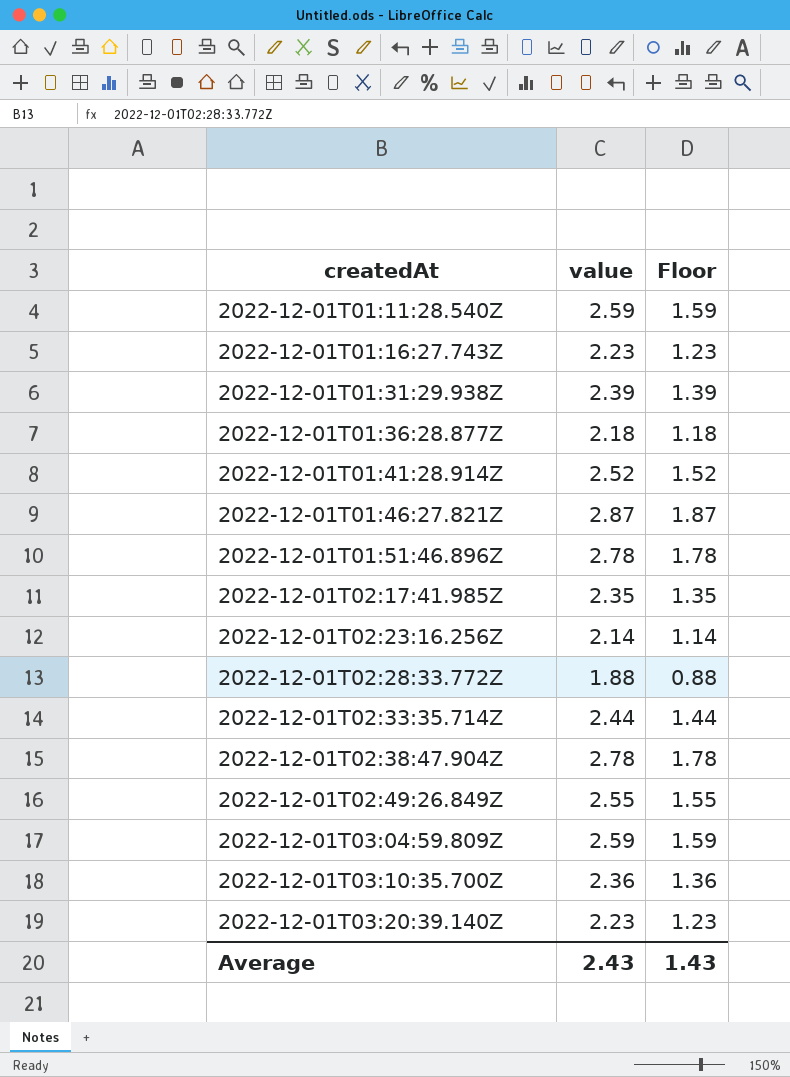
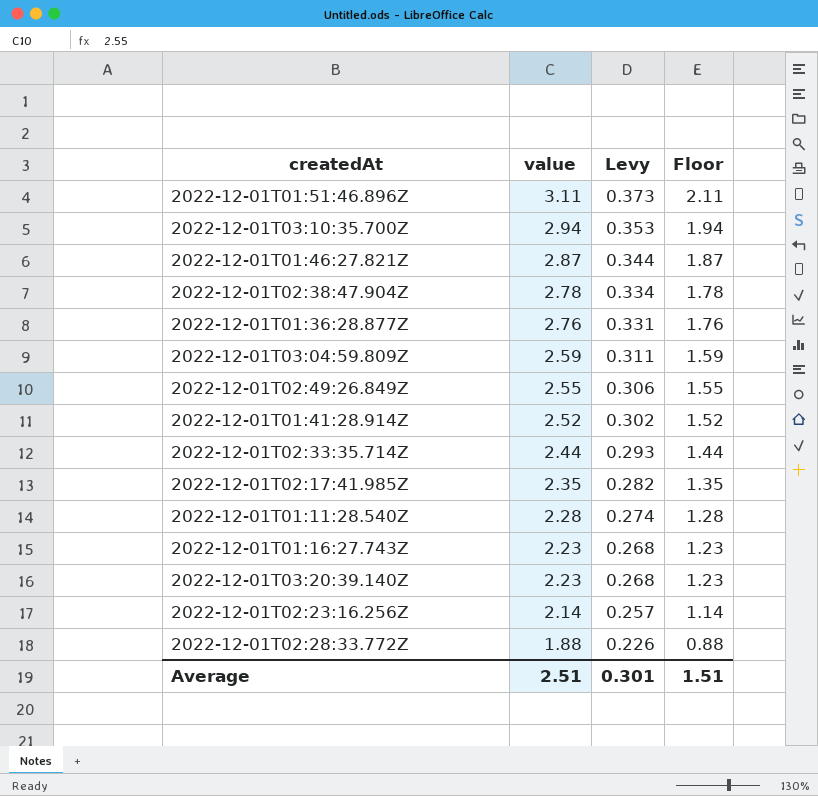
row order: createdAt ascending -> value descending
column Levy | formula: none -> [value] * 0.12
row 2022-12-01T01:31:29.938Z: 2.39 | 1.39 -> none
2022-12-01T01:51:46.896Z | value: 2.78 -> 3.11
2022-12-01T01:51:46.896Z | Floor: 1.78 -> 2.11
2022-12-01T03:10:35.700Z | value: 2.36 -> 2.94
2022-12-01T03:10:35.700Z | Floor: 1.36 -> 1.94
2022-12-01T01:36:28.877Z | value: 2.18 -> 2.76
2022-12-01T01:36:28.877Z | Floor: 1.18 -> 1.76
2022-12-01T01:11:28.540Z | value: 2.59 -> 2.28
2022-12-01T01:11:28.540Z | Floor: 1.59 -> 1.28
Average | value: 2.43 -> 2.51
Average | Floor: 1.43 -> 1.51

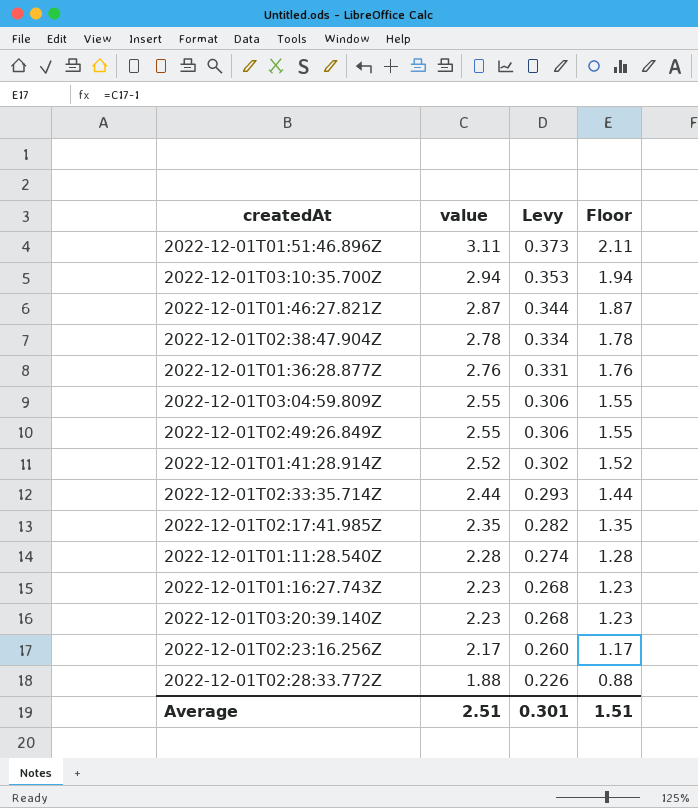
2022-12-01T03:04:59.809Z | value: 2.59 -> 2.55
2022-12-01T03:04:59.809Z | Levy: 0.311 -> 0.306
2022-12-01T03:04:59.809Z | Floor: 1.59 -> 1.55
2022-12-01T02:23:16.256Z | value: 2.14 -> 2.17
2022-12-01T02:23:16.256Z | Levy: 0.257 -> 0.260
2022-12-01T02:23:16.256Z | Floor: 1.14 -> 1.17

